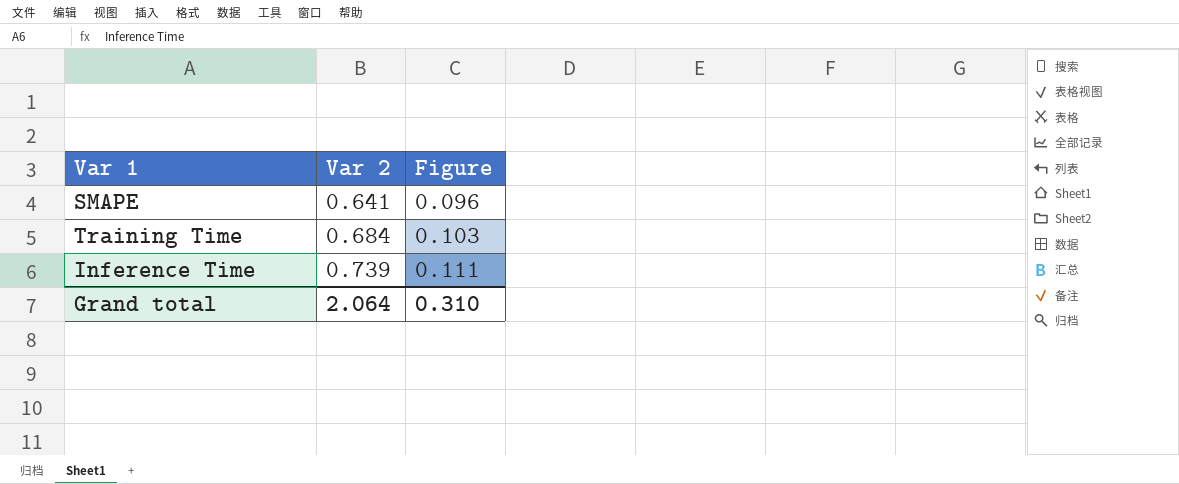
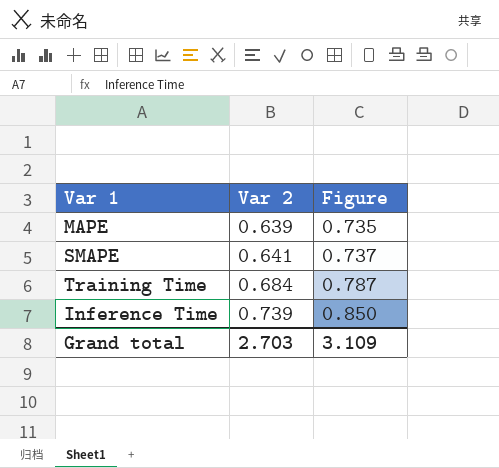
column Figure | formula: [Var 2] * 0.15 -> [Var 2] * 1.15
row MAPE: none -> 0.639 | 0.735
Grand total | Var 2: 2.064 -> 2.703
Grand total | Figure: 0.310 -> 3.109

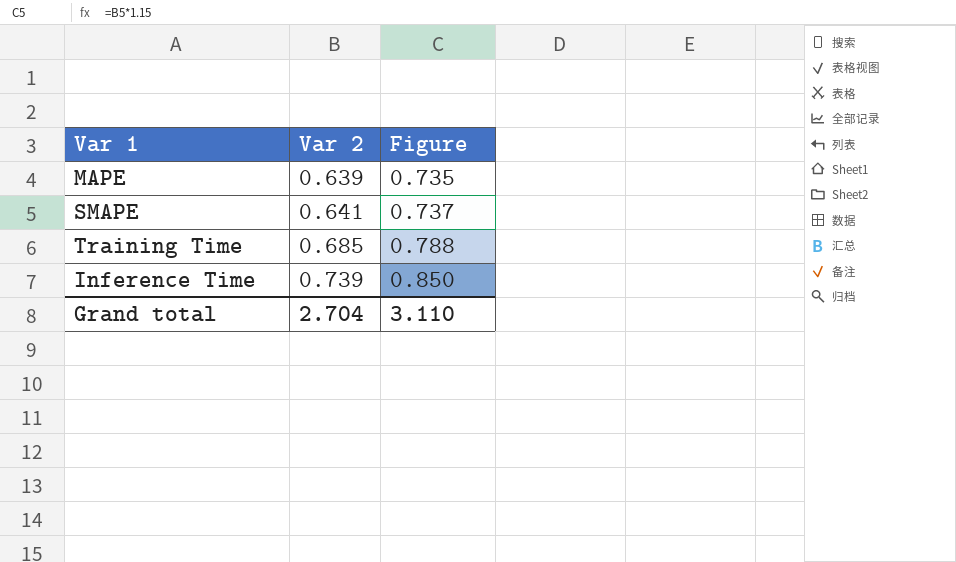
Training Time | Var 2: 0.684 -> 0.685
Training Time | Figure: 0.787 -> 0.788
Grand total | Var 2: 2.703 -> 2.704
Grand total | Figure: 3.109 -> 3.110

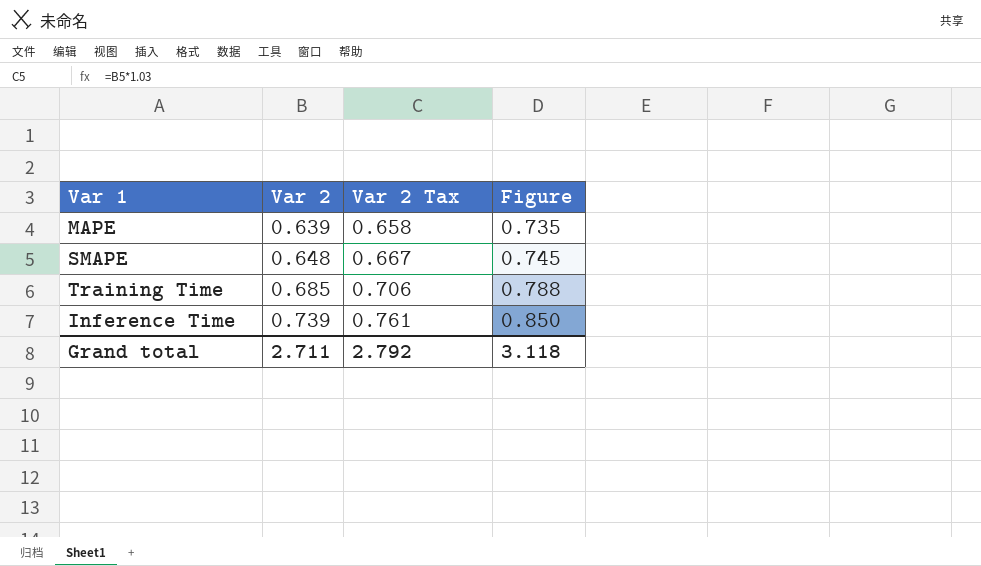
column Var 2 Tax | formula: none -> [Var 2] * 1.03
SMAPE | Var 2: 0.641 -> 0.648
SMAPE | Figure: 0.737 -> 0.745
Grand total | Var 2: 2.704 -> 2.711
Grand total | Figure: 3.110 -> 3.118

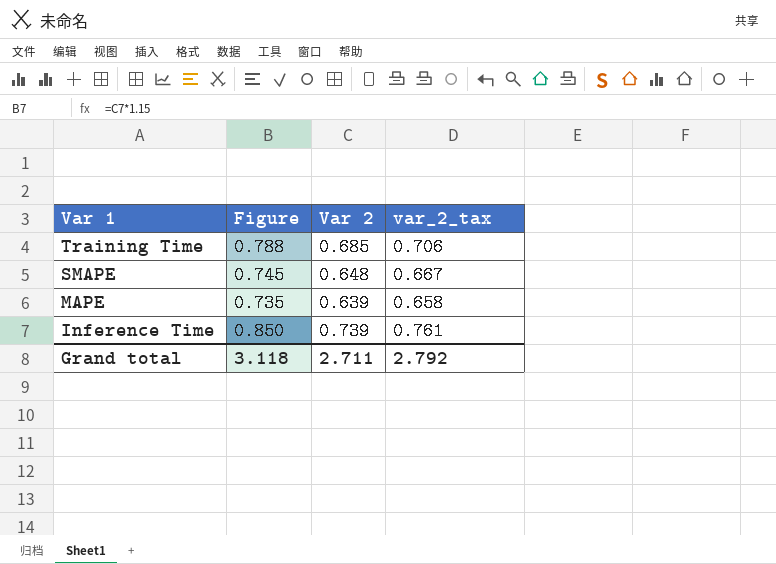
row order: Var 2 ascending -> Var 1 descending
column Figure | position: 4 -> 2
column name: Var 2 Tax -> var_2_tax

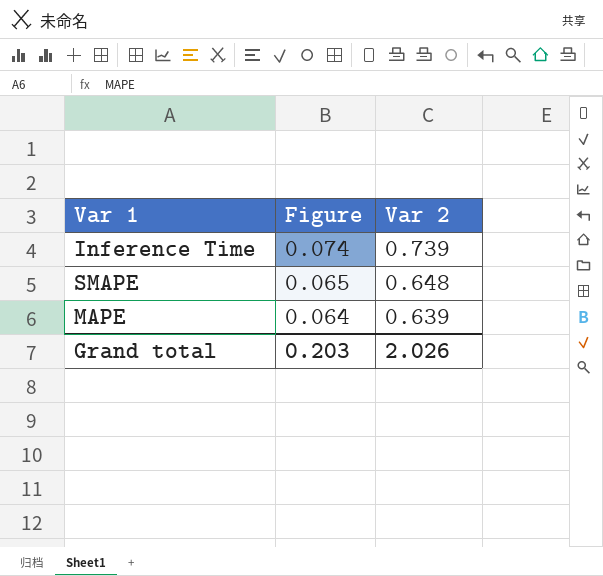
row order: Var 1 descending -> Figure descending
column var_2_tax | formula: [Var 2] * 1.03 -> none
column Figure | formula: [Var 2] * 1.15 -> [Var 2] * 0.1
row Training Time: 0.788 | 0.685 | 0.706 -> none
Grand total | Figure: 3.118 -> 0.203
Grand total | Var 2: 2.711 -> 2.026

